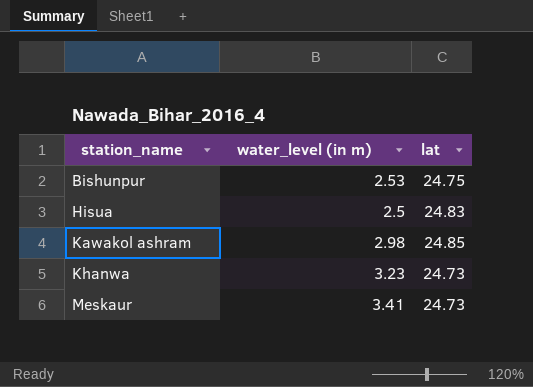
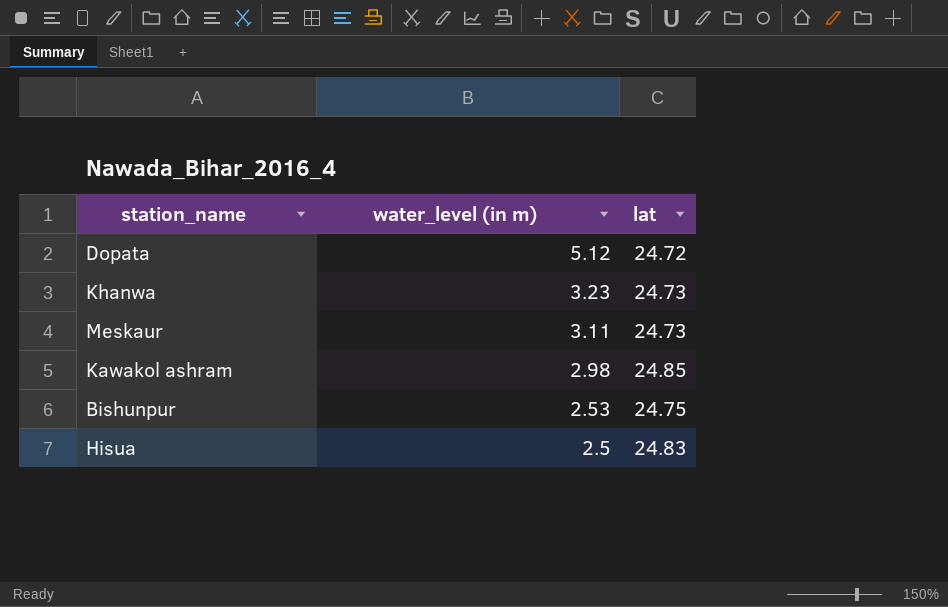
row order: station_name ascending -> water_level (in m) descending
row Dopata: none -> 5.12 | 24.72
Meskaur | water_level (in m): 3.41 -> 3.11

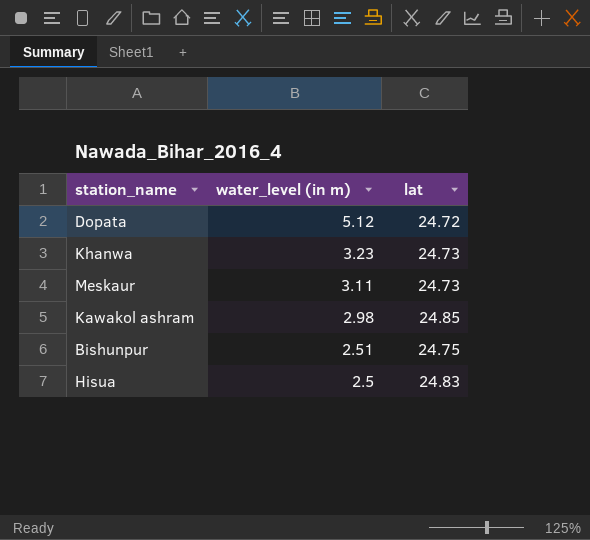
Bishunpur | water_level (in m): 2.53 -> 2.51

